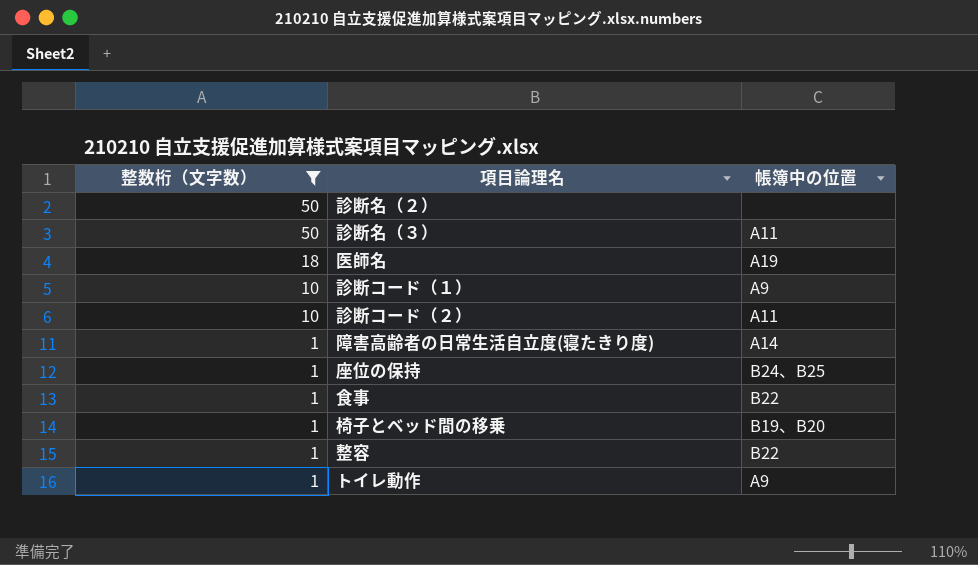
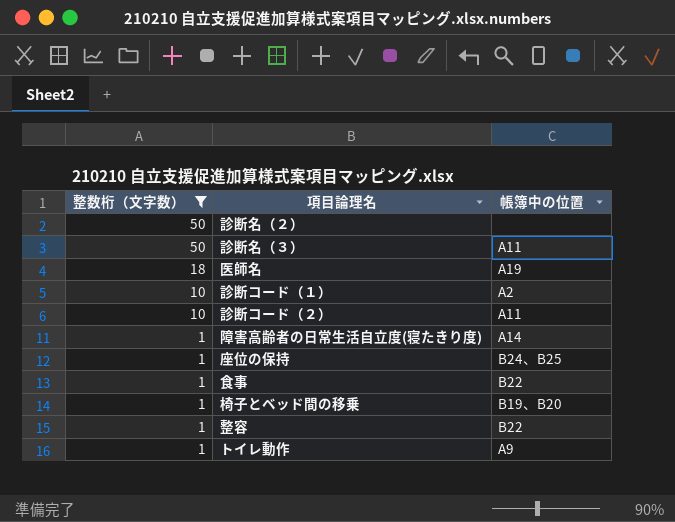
診断コード（１） | 帳簿中の位置: A9 -> A2

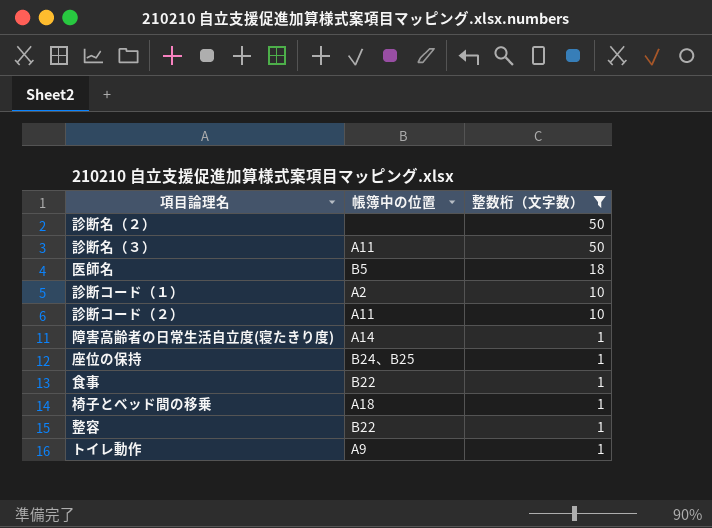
column 整数桁（文字数） | position: 1 -> 3
医師名 | 帳簿中の位置: A19 -> B5
椅子とベッド間の移乗 | 帳簿中の位置: B19、B20 -> A18

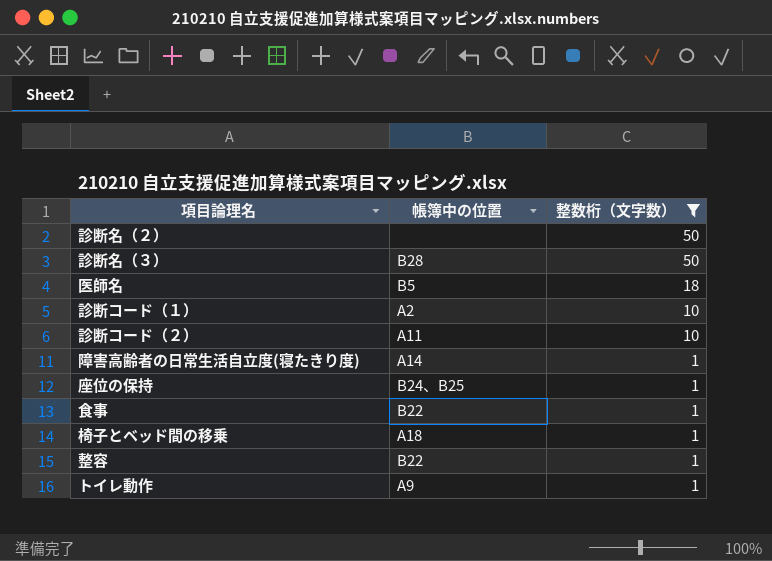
診断名（３） | 帳簿中の位置: A11 -> B28

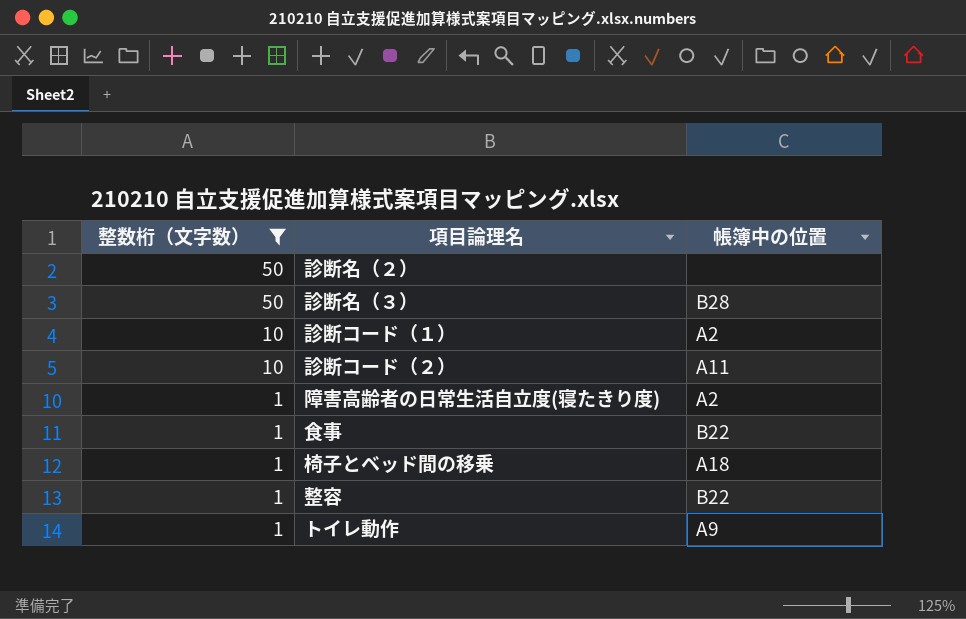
column 整数桁（文字数） | position: 3 -> 1
row 医師名: B5 | 18 -> none
row 座位の保持: B24、B25 | 1 -> none
障害高齢者の日常生活自立度(寝たきり度) | 帳簿中の位置: A14 -> A2

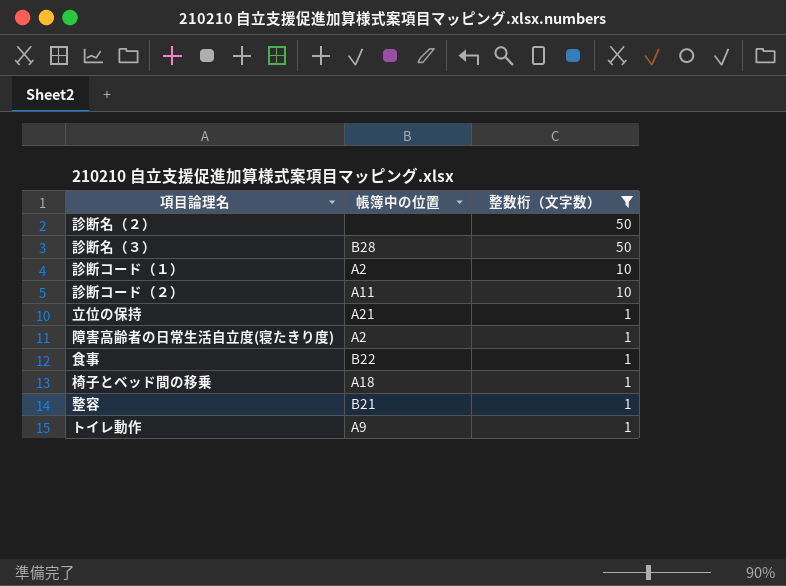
column 整数桁（文字数） | position: 1 -> 3
row 立位の保持: none -> A21 | 1
整容 | 帳簿中の位置: B22 -> B21

